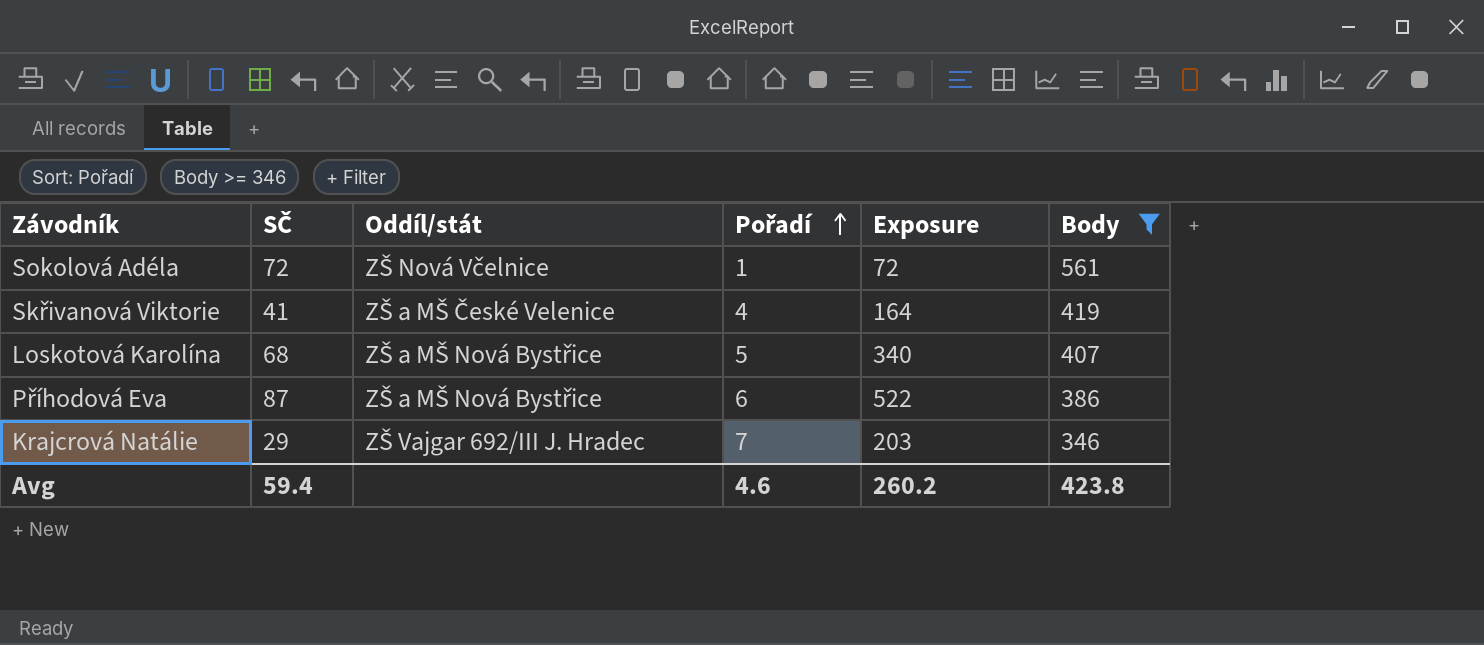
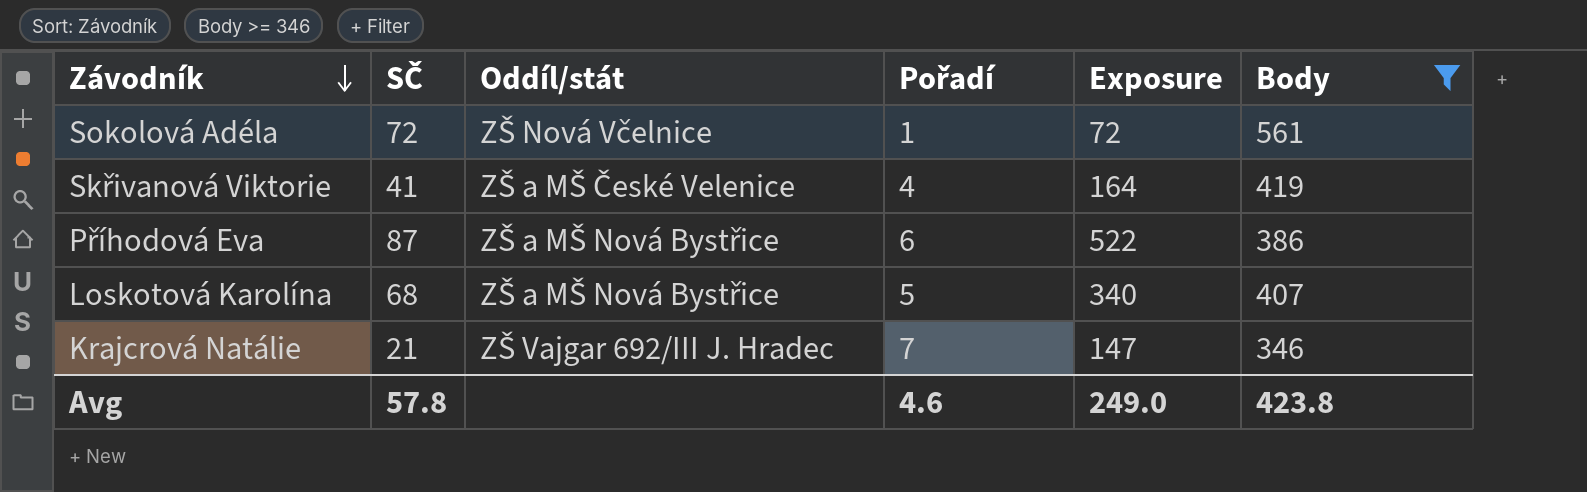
row order: Pořadí ascending -> Závodník descending
Krajcrová Natálie | SČ: 29 -> 21
Krajcrová Natálie | Exposure: 203 -> 147
Avg | SČ: 59.4 -> 57.8
Avg | Exposure: 260.2 -> 249.0

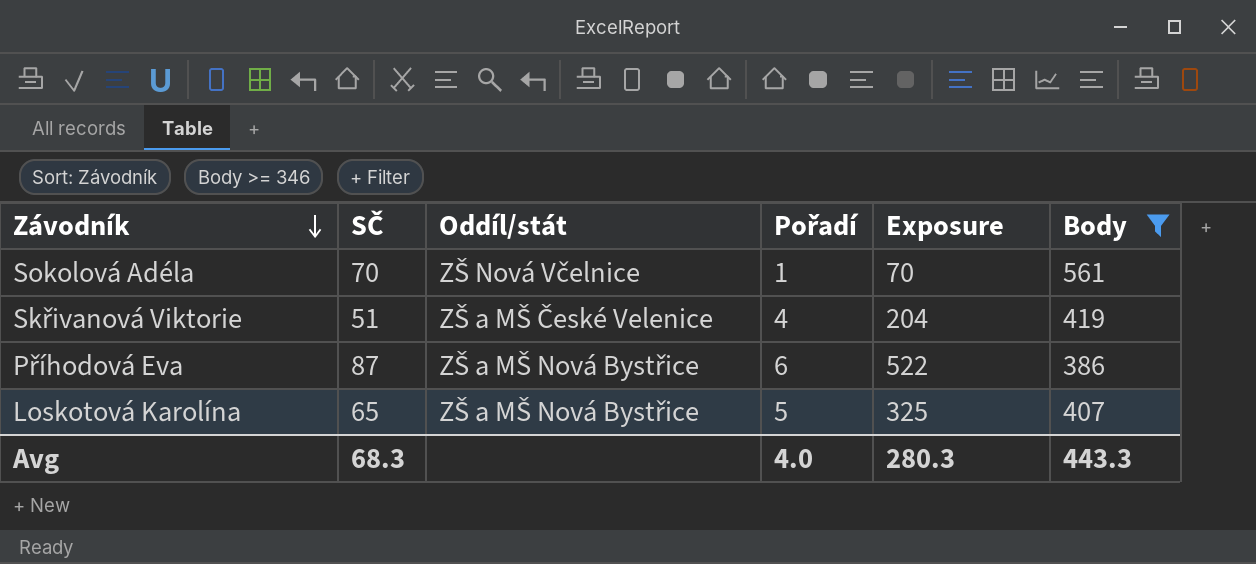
row Krajcrová Natálie: 21 | ZŠ Vajgar 692/III J. Hradec | 7 | 147 | 346 -> none
Sokolová Adéla | SČ: 72 -> 70
Sokolová Adéla | Exposure: 72 -> 70
Skřivanová Viktorie | SČ: 41 -> 51
Skřivanová Viktorie | Exposure: 164 -> 204
Loskotová Karolína | SČ: 68 -> 65
Loskotová Karolína | Exposure: 340 -> 325
Avg | SČ: 57.8 -> 68.3
Avg | Pořadí: 4.6 -> 4.0
Avg | Exposure: 249.0 -> 280.3
Avg | Body: 423.8 -> 443.3

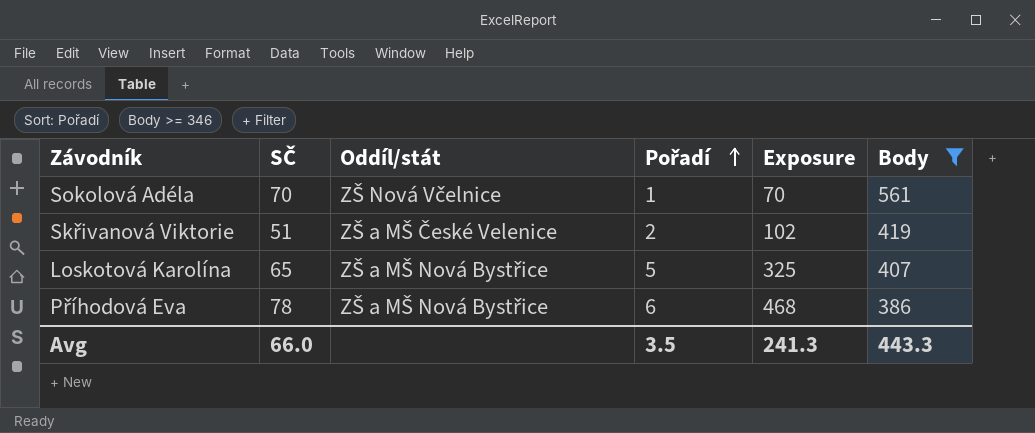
row order: Závodník descending -> Pořadí ascending
Skřivanová Viktorie | Pořadí: 4 -> 2
Skřivanová Viktorie | Exposure: 204 -> 102
Příhodová Eva | SČ: 87 -> 78
Příhodová Eva | Exposure: 522 -> 468
Avg | SČ: 68.3 -> 66.0
Avg | Pořadí: 4.0 -> 3.5
Avg | Exposure: 280.3 -> 241.3

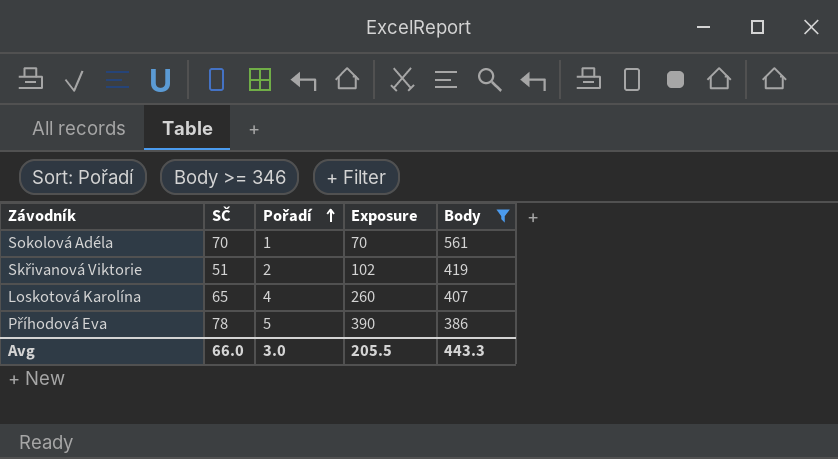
column Oddíl/stát | position: 3 -> none
Loskotová Karolína | Pořadí: 5 -> 4
Loskotová Karolína | Exposure: 325 -> 260
Příhodová Eva | Pořadí: 6 -> 5
Příhodová Eva | Exposure: 468 -> 390
Avg | Pořadí: 3.5 -> 3.0
Avg | Exposure: 241.3 -> 205.5

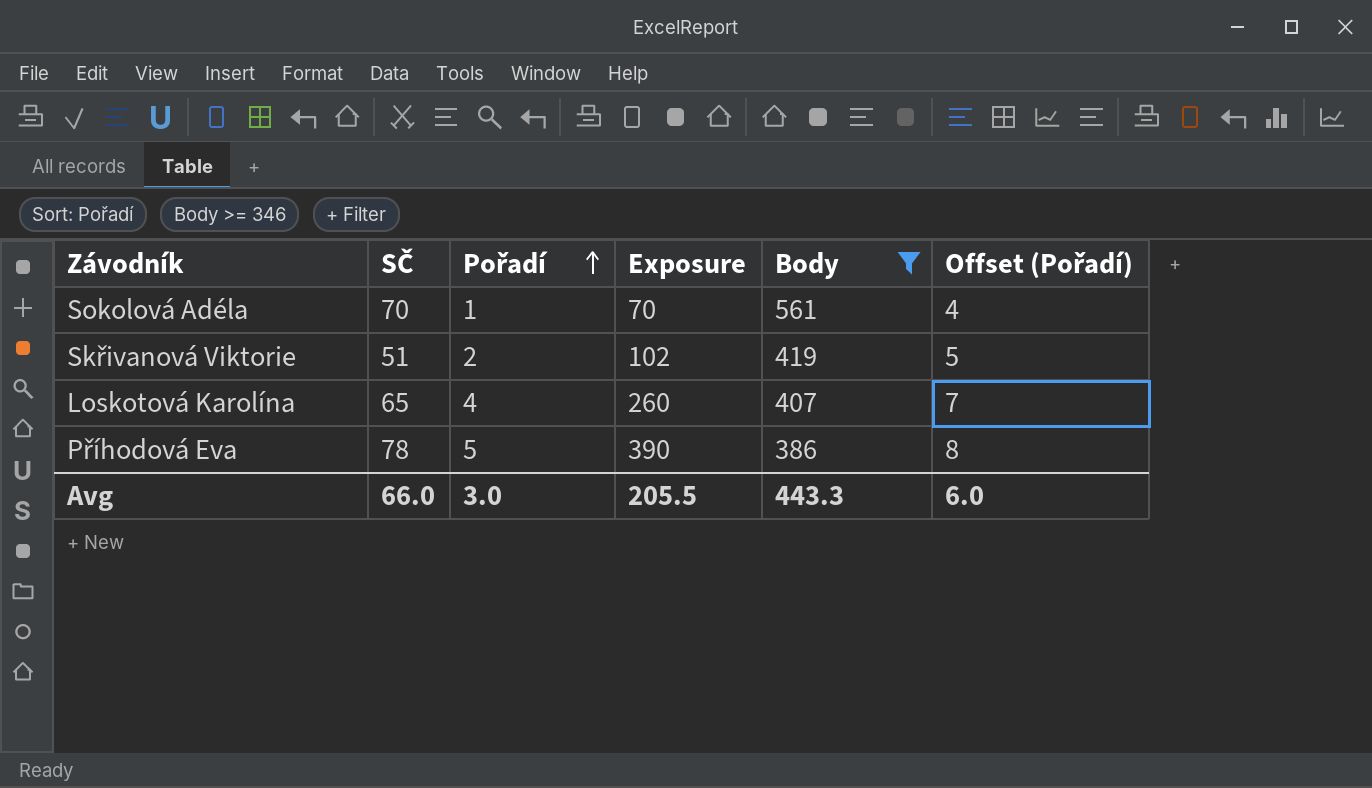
column Offset (Pořadí) | formula: none -> [Pořadí] + 3

